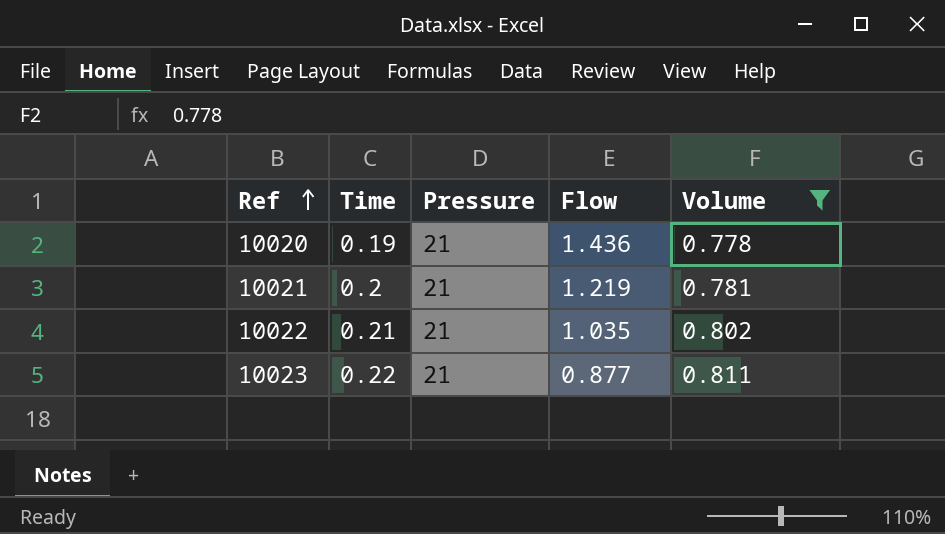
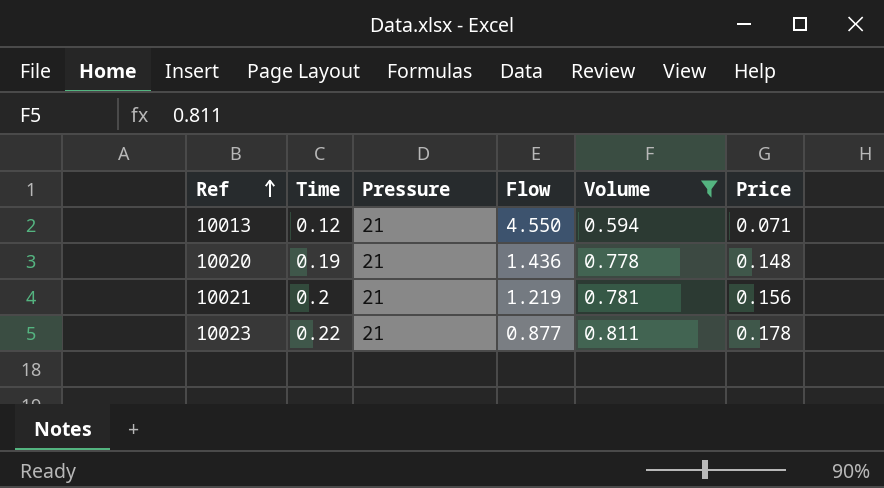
column Price | formula: none -> [Time] * [Volume]
row 10022: 0.21 | 21 | 1.035 | 0.802 -> none
row 10013: none -> 0.12 | 21 | 4.550 | 0.594 | 0.071

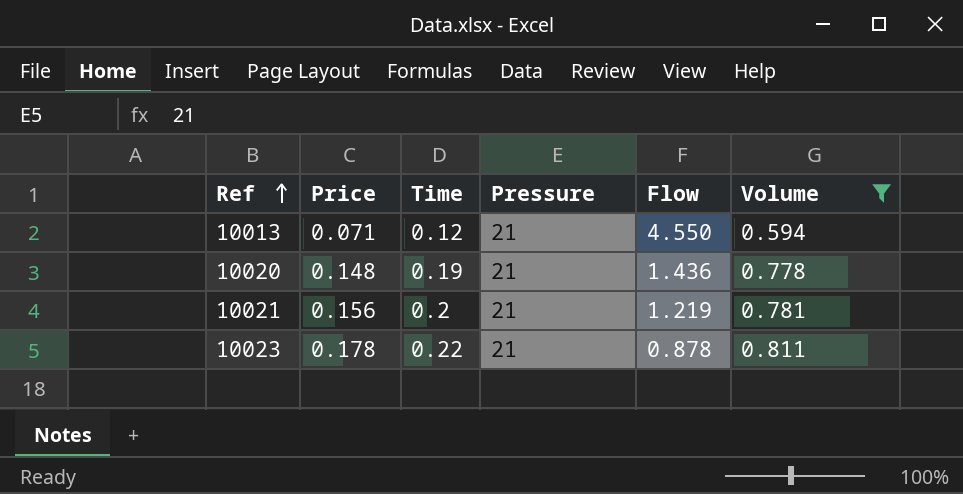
column Price | position: 6 -> 2
10023 | Flow: 0.877 -> 0.878

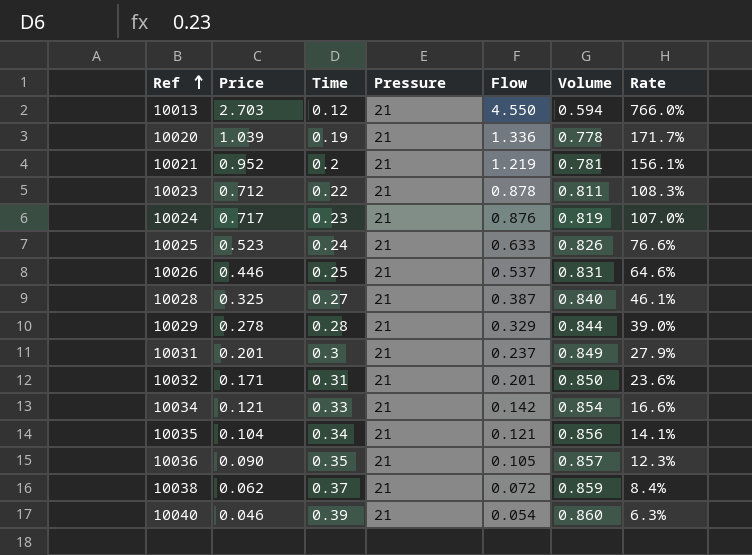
filter: Volume <= 0.811 -> none
column Price | formula: [Time] * [Volume] -> [Flow] * [Volume]
column Rate | formula: none -> [Flow] / [Volume]
10020 | Flow: 1.436 -> 1.336

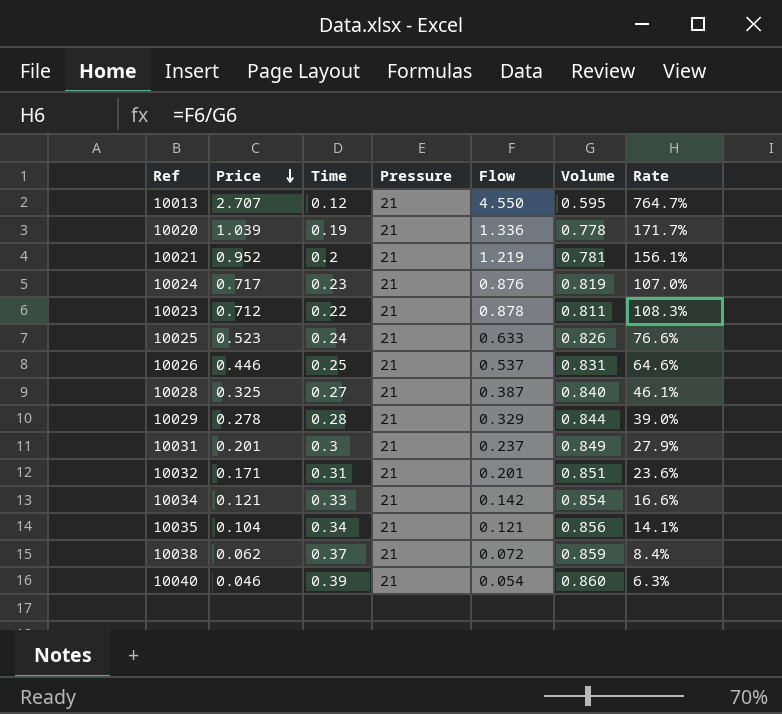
row order: Ref ascending -> Price descending
row 10036: 0.090 | 0.35 | 21 | 0.105 | 0.857 | 12.3% -> none
10013 | Price: 2.703 -> 2.707
10013 | Volume: 0.594 -> 0.595
10013 | Rate: 766.0% -> 764.7%
10032 | Volume: 0.850 -> 0.851

